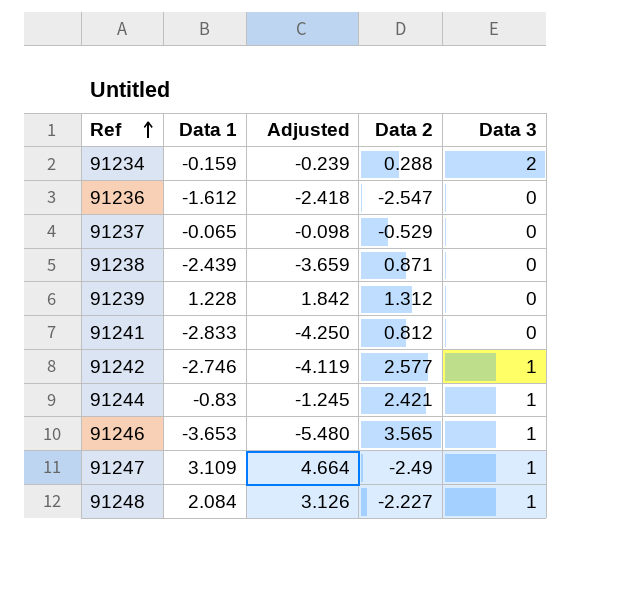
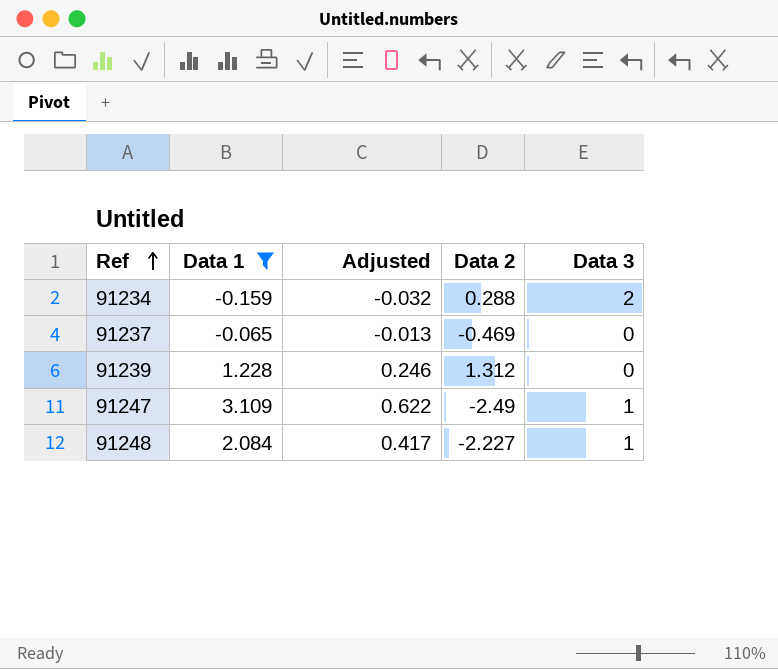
filter: none -> Data 1 >= -0.159
column Adjusted | formula: [Data 1] * 1.5 -> [Data 1] * 0.2
91237 | Data 2: -0.529 -> -0.469

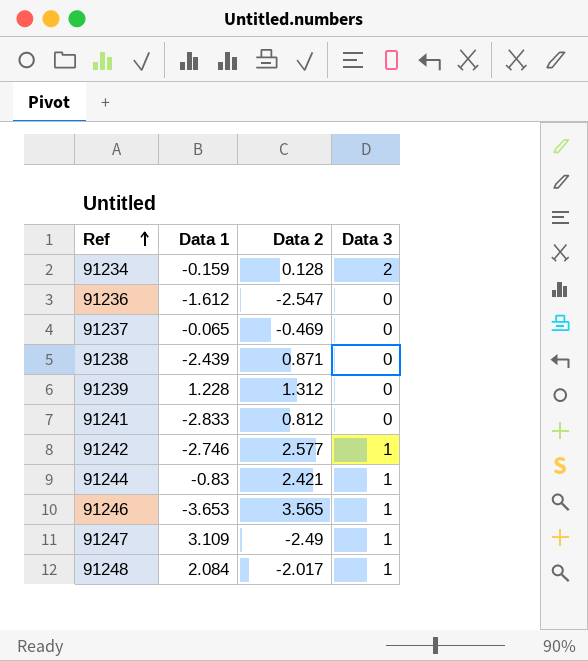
filter: Data 1 >= -0.159 -> none
column Adjusted | formula: [Data 1] * 0.2 -> none
91234 | Data 2: 0.288 -> 0.128
91248 | Data 2: -2.227 -> -2.017

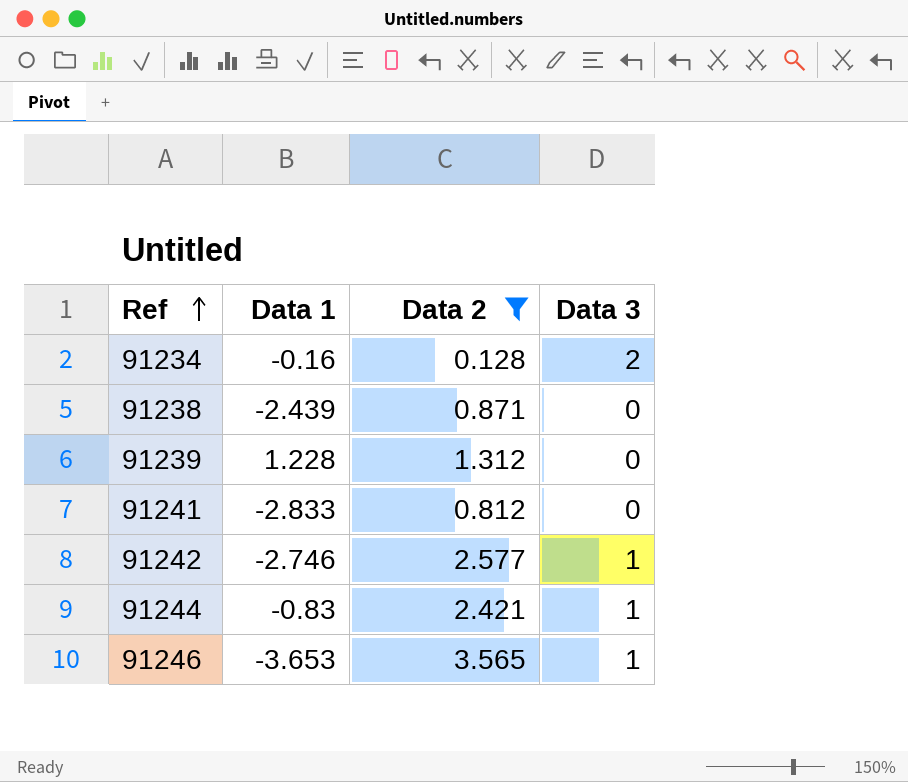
filter: none -> Data 2 >= 0.128
91234 | Data 1: -0.159 -> -0.16

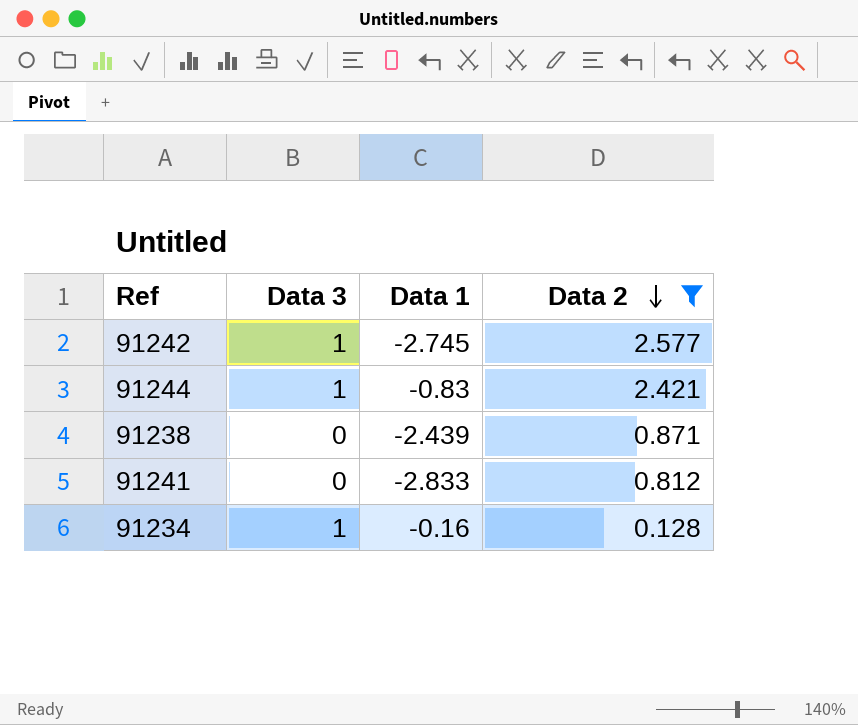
row order: Ref ascending -> Data 2 descending
column Data 3 | position: 4 -> 2
row 91239: 1.228 | 1.312 | 0 -> none
row 91246: -3.653 | 3.565 | 1 -> none
91242 | Data 1: -2.746 -> -2.745
91234 | Data 3: 2 -> 1

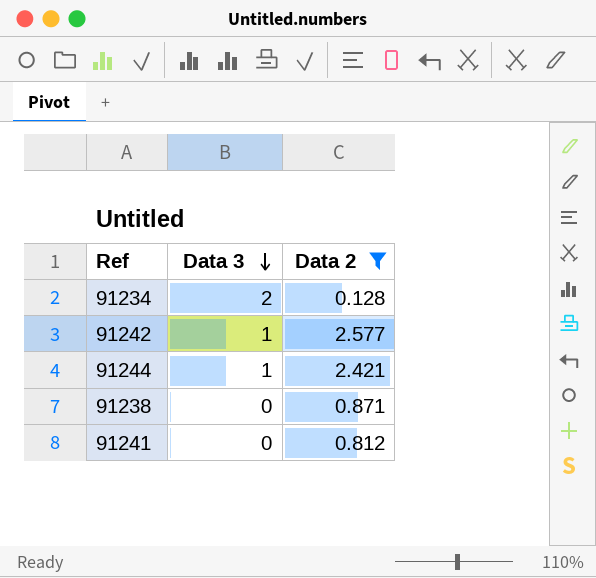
row order: Data 2 descending -> Data 3 descending
column Data 1 | position: 3 -> none
91234 | Data 3: 1 -> 2

